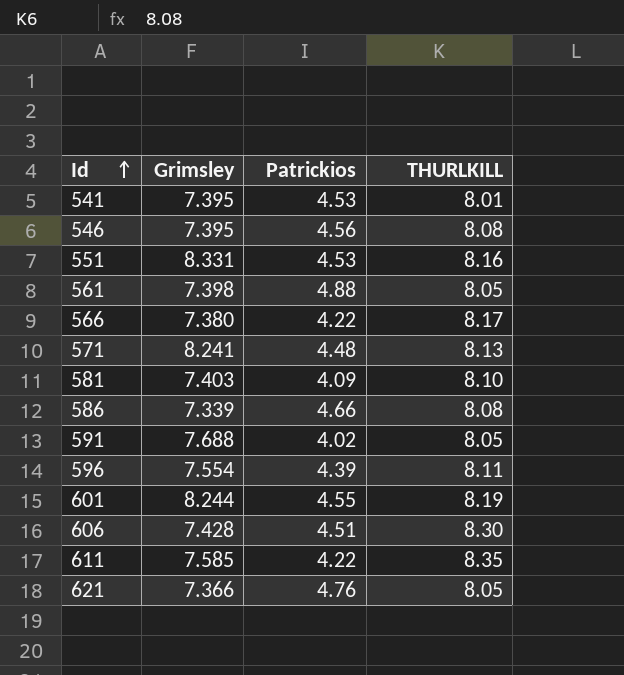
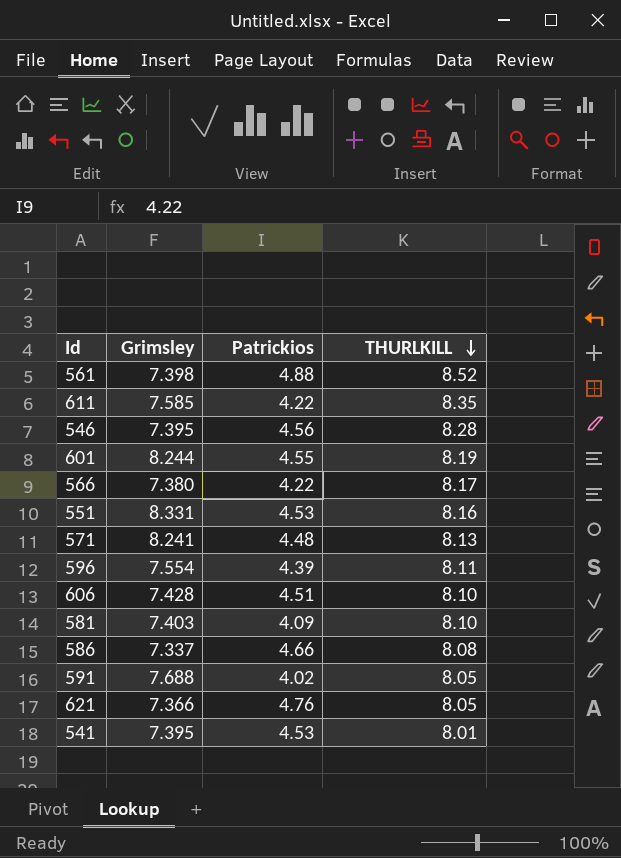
row order: Id ascending -> THURLKILL descending
561 | THURLKILL: 8.05 -> 8.52
546 | THURLKILL: 8.08 -> 8.28
606 | THURLKILL: 8.30 -> 8.10
586 | Grimsley: 7.339 -> 7.337

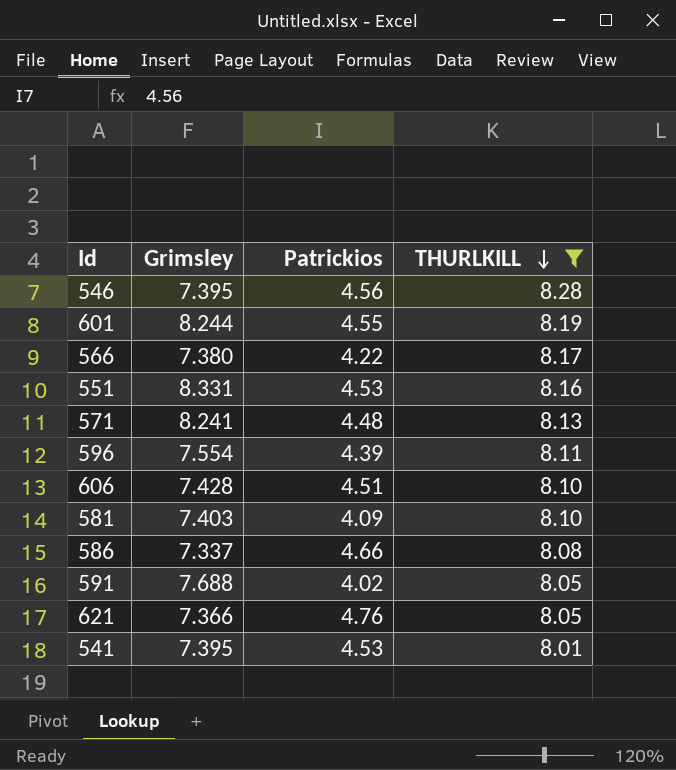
filter: none -> THURLKILL <= 8.28

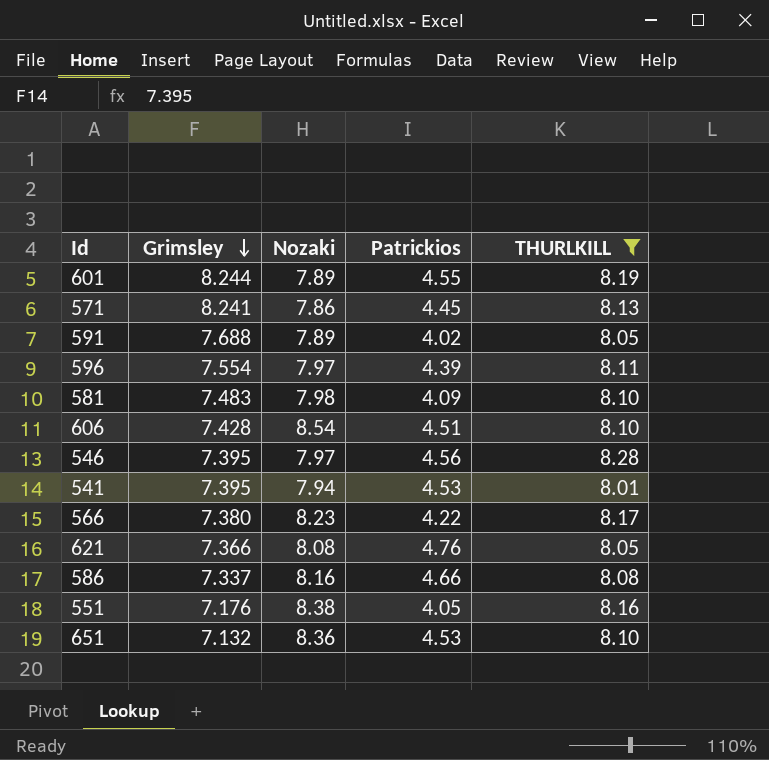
row order: THURLKILL descending -> Grimsley descending
column Nozaki | position: none -> 3
571 | Patrickios: 4.48 -> 4.45
581 | Grimsley: 7.403 -> 7.483
551 | Grimsley: 8.331 -> 7.176
551 | Patrickios: 4.53 -> 4.05
row 651: none -> 7.132 | 8.36 | 4.53 | 8.10

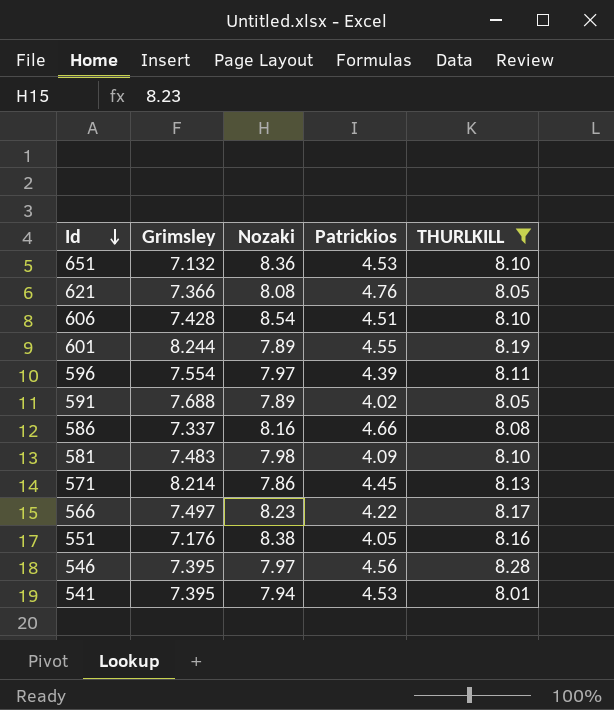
row order: Grimsley descending -> Id descending
571 | Grimsley: 8.241 -> 8.214
566 | Grimsley: 7.380 -> 7.497

